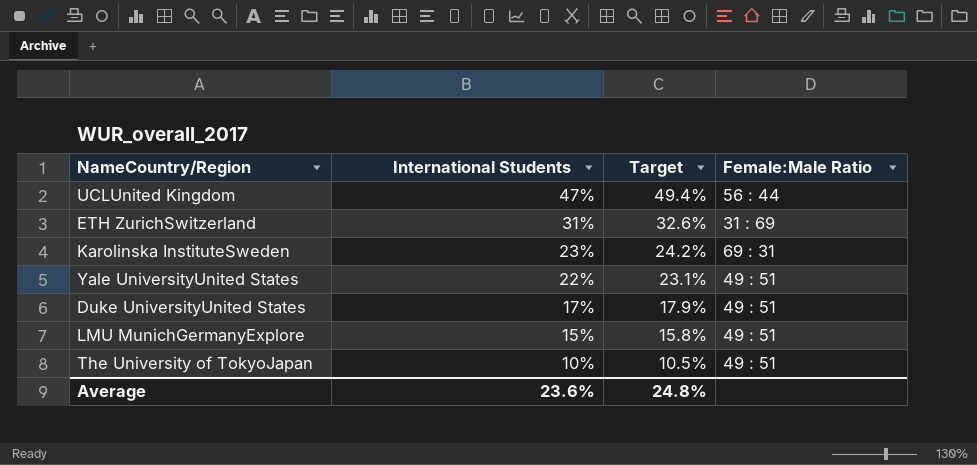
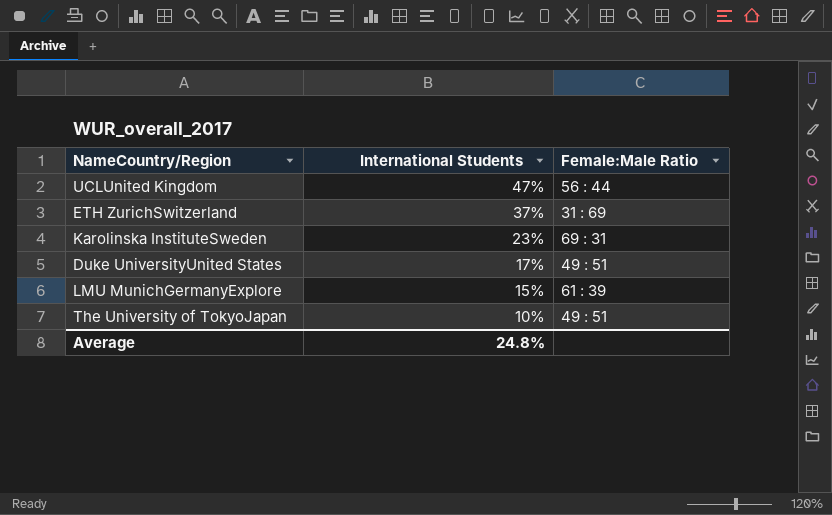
column Target | formula: [International Students] * 1.05 -> none
row Yale UniversityUnited States: 22% | 23.1% | 49 : 51 -> none
ETH ZurichSwitzerland | International Students: 31% -> 37%
LMU MunichGermanyExplore | Female:Male Ratio: 49 : 51 -> 61 : 39
Average | International Students: 23.6% -> 24.8%

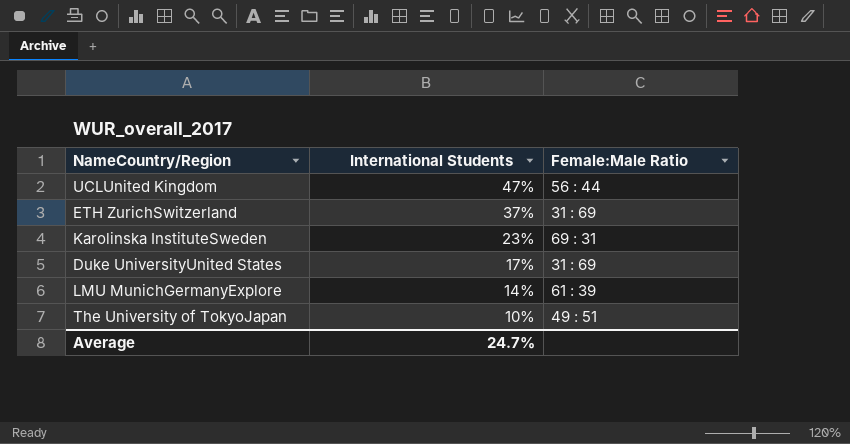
Duke UniversityUnited States | Female:Male Ratio: 49 : 51 -> 31 : 69
LMU MunichGermanyExplore | International Students: 15% -> 14%
Average | International Students: 24.8% -> 24.7%

